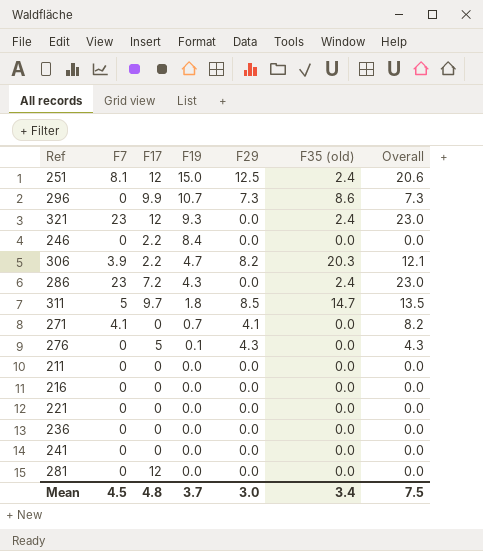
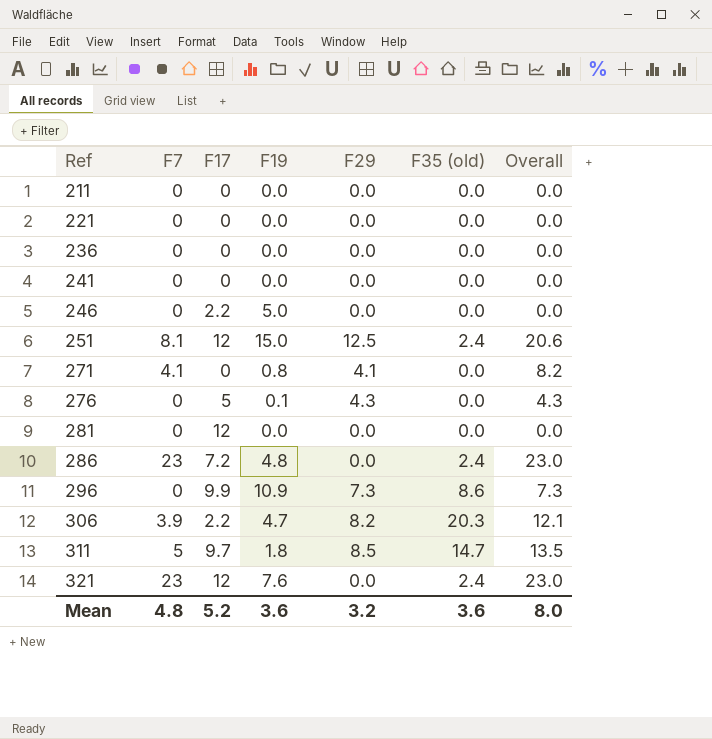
row order: F19 descending -> Ref ascending
row 216: 0 | 0 | 0.0 | 0.0 | 0.0 | 0.0 -> none
246 | F19: 8.4 -> 5.0
271 | F19: 0.7 -> 0.8
286 | F19: 4.3 -> 4.8
296 | F19: 10.7 -> 10.9
321 | F19: 9.3 -> 7.6
Mean | F7: 4.5 -> 4.8
Mean | F17: 4.8 -> 5.2
Mean | F19: 3.7 -> 3.6
Mean | F29: 3.0 -> 3.2
Mean | F35 (old): 3.4 -> 3.6
Mean | Overall: 7.5 -> 8.0

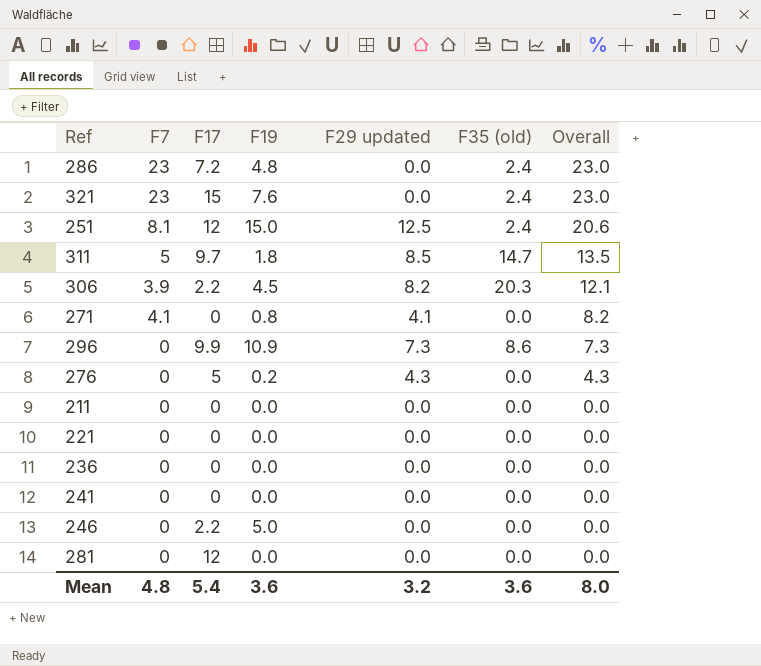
row order: Ref ascending -> Overall descending
column name: F29 -> F29 updated
321 | F17: 12 -> 15
306 | F19: 4.7 -> 4.5
276 | F19: 0.1 -> 0.2
Mean | F17: 5.2 -> 5.4

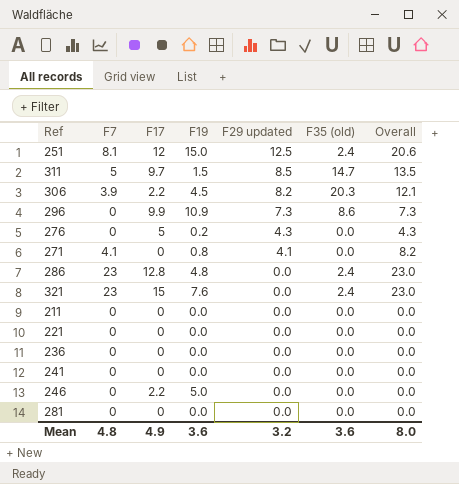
row order: Overall descending -> F29 updated descending
311 | F19: 1.8 -> 1.5
286 | F17: 7.2 -> 12.8
281 | F17: 12 -> 0
Mean | F17: 5.4 -> 4.9

